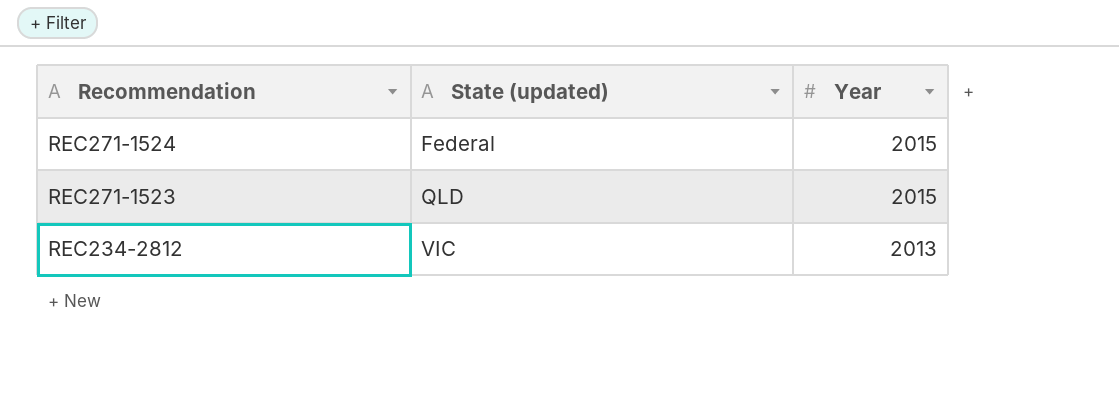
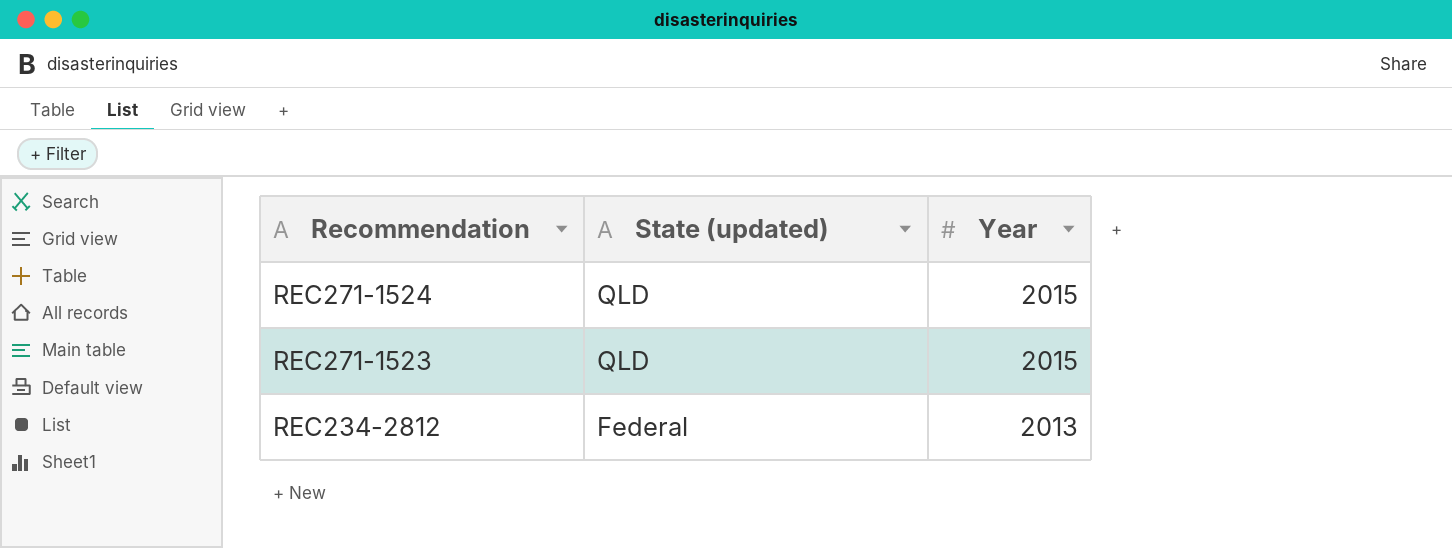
REC271-1524 | State (updated): Federal -> QLD
REC234-2812 | State (updated): VIC -> Federal

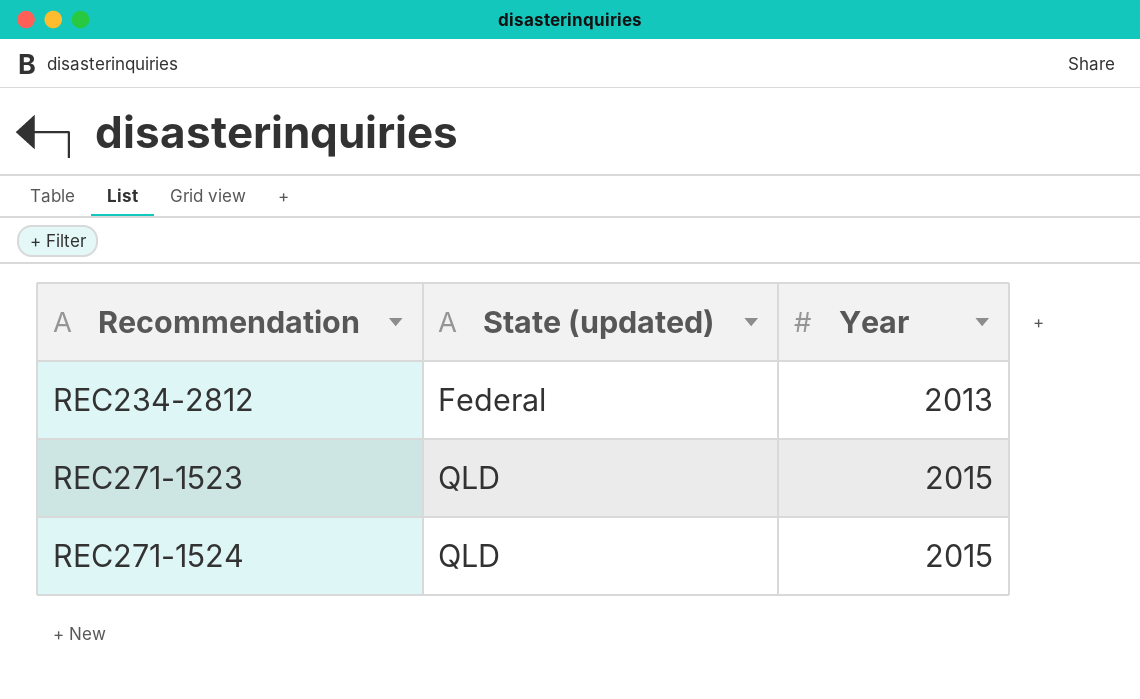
row order: Recommendation descending -> Recommendation ascending

